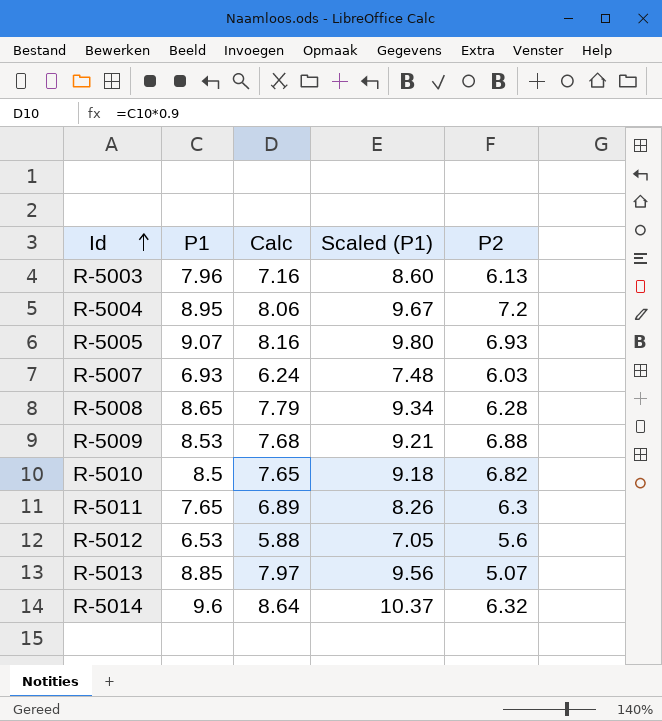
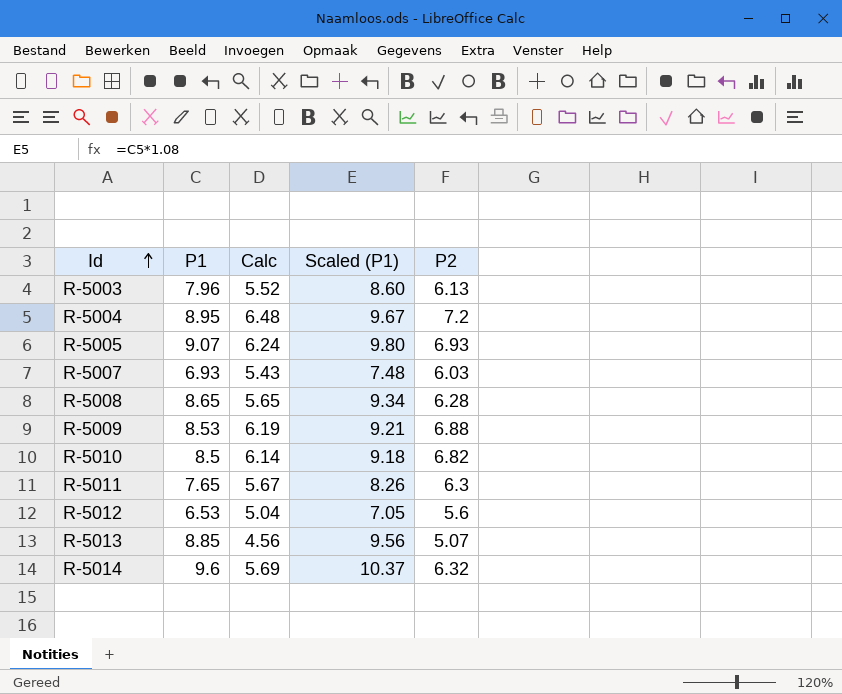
column Calc | formula: [P1] * 0.9 -> [P2] * 0.9

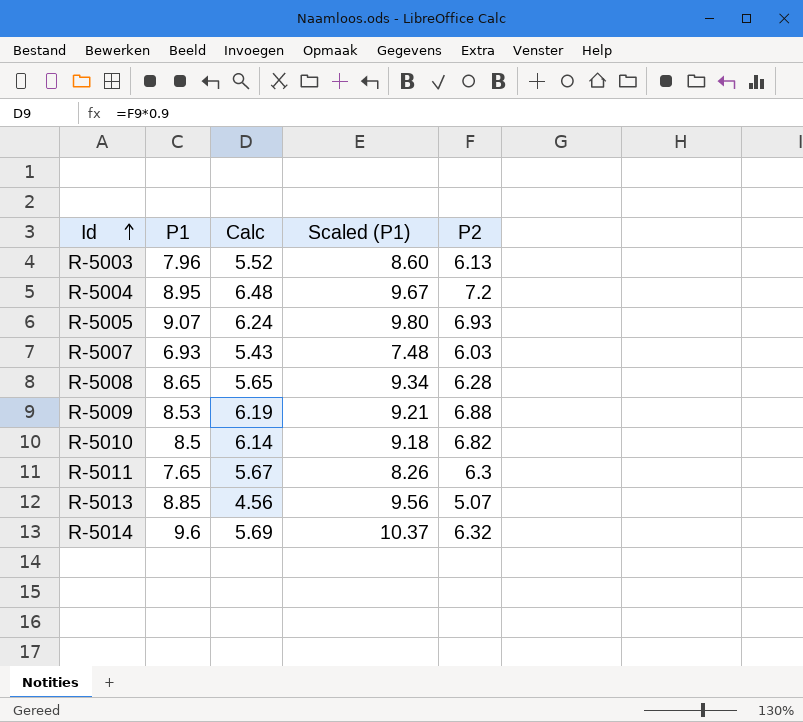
row R-5012: 6.53 | 5.04 | 7.05 | 5.6 -> none

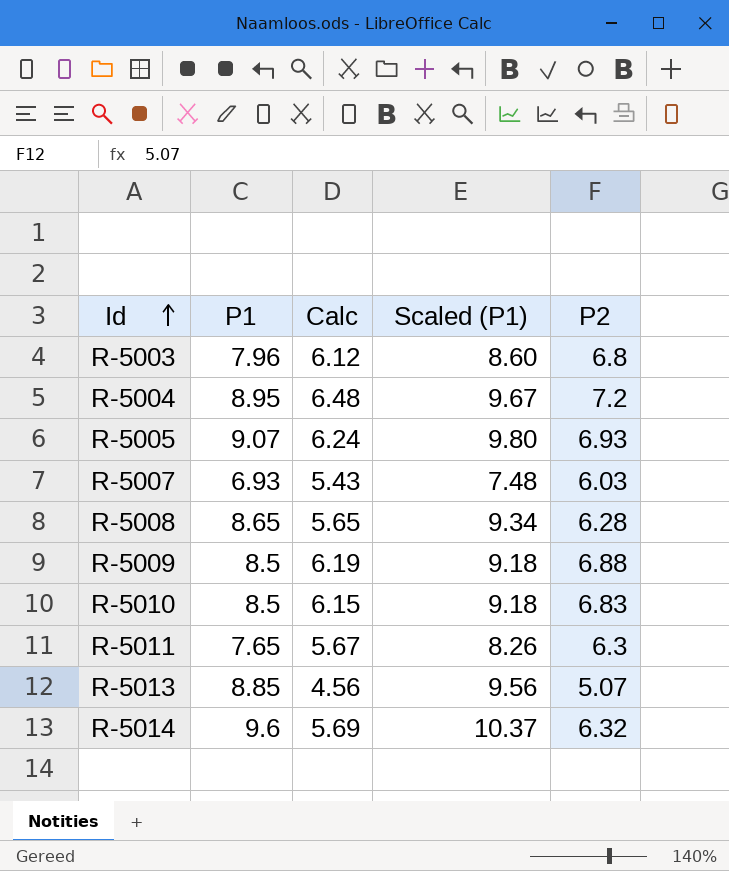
R-5003 | Calc: 5.52 -> 6.12
R-5003 | P2: 6.13 -> 6.8
R-5009 | P1: 8.53 -> 8.5
R-5009 | Scaled (P1): 9.21 -> 9.18
R-5010 | Calc: 6.14 -> 6.15
R-5010 | P2: 6.82 -> 6.83

